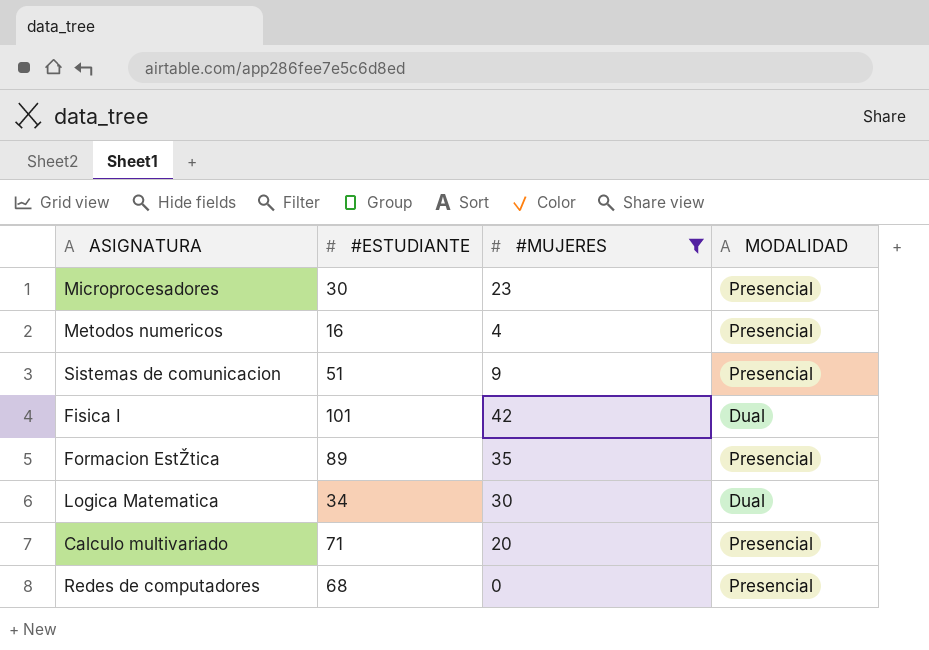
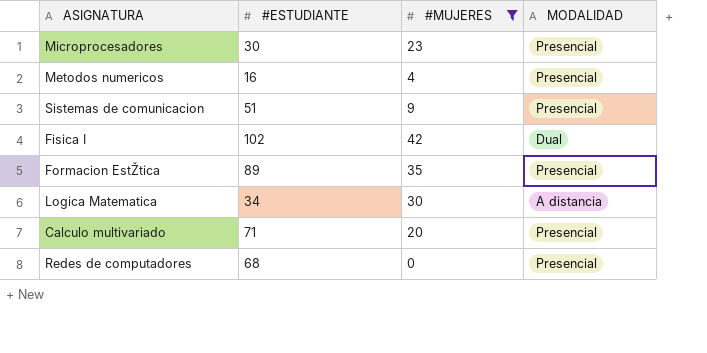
Fisica I | #ESTUDIANTE: 101 -> 102
Logica Matematica | MODALIDAD: Dual -> A distancia

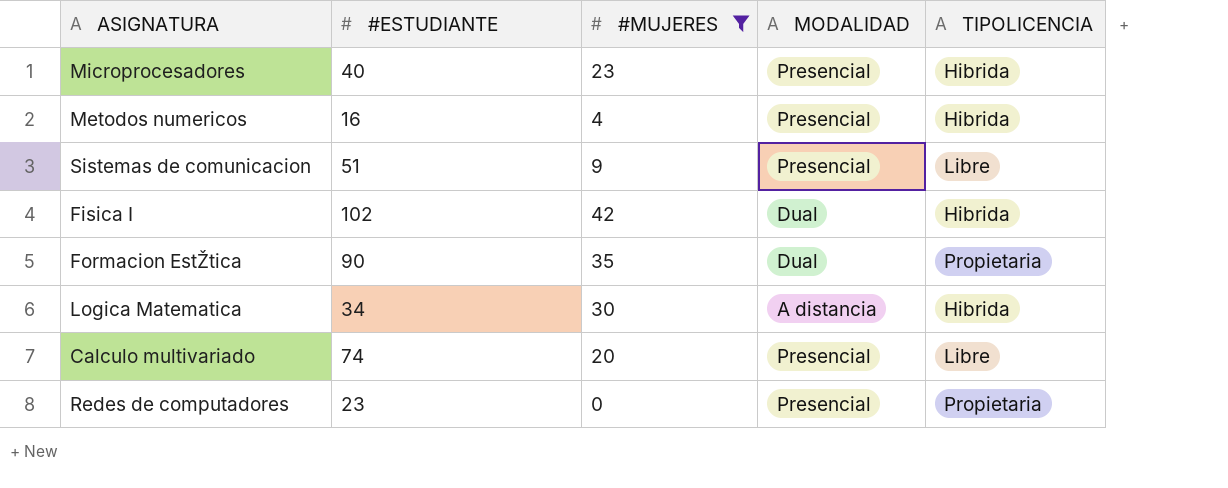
column TIPOLICENCIA | position: none -> 5
Microprocesadores | #ESTUDIANTE: 30 -> 40
Formacion EstŽtica | #ESTUDIANTE: 89 -> 90
Formacion EstŽtica | MODALIDAD: Presencial -> Dual
Calculo multivariado | #ESTUDIANTE: 71 -> 74
Redes de computadores | #ESTUDIANTE: 68 -> 23

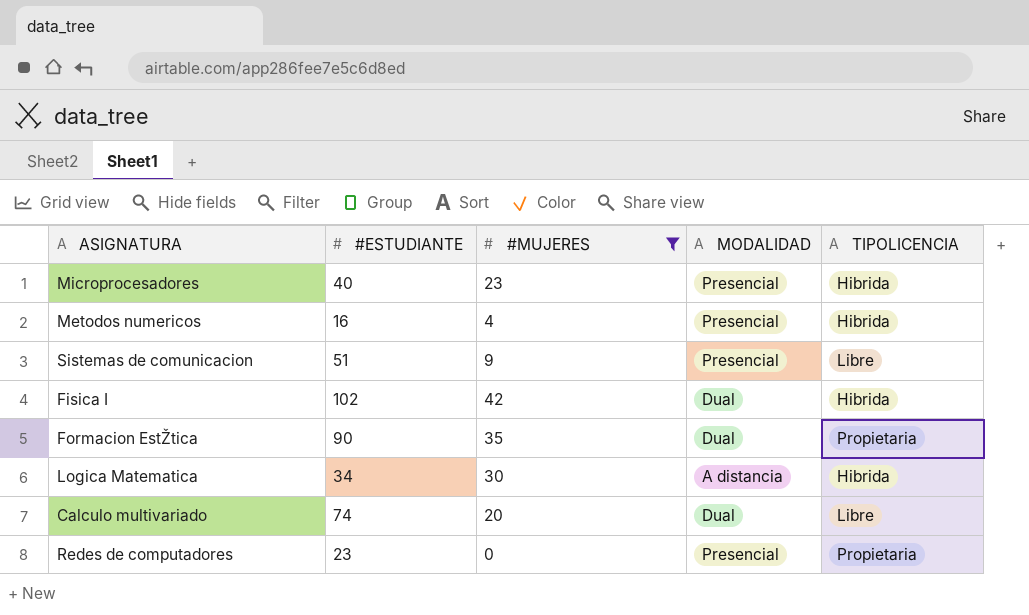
Calculo multivariado | MODALIDAD: Presencial -> Dual

